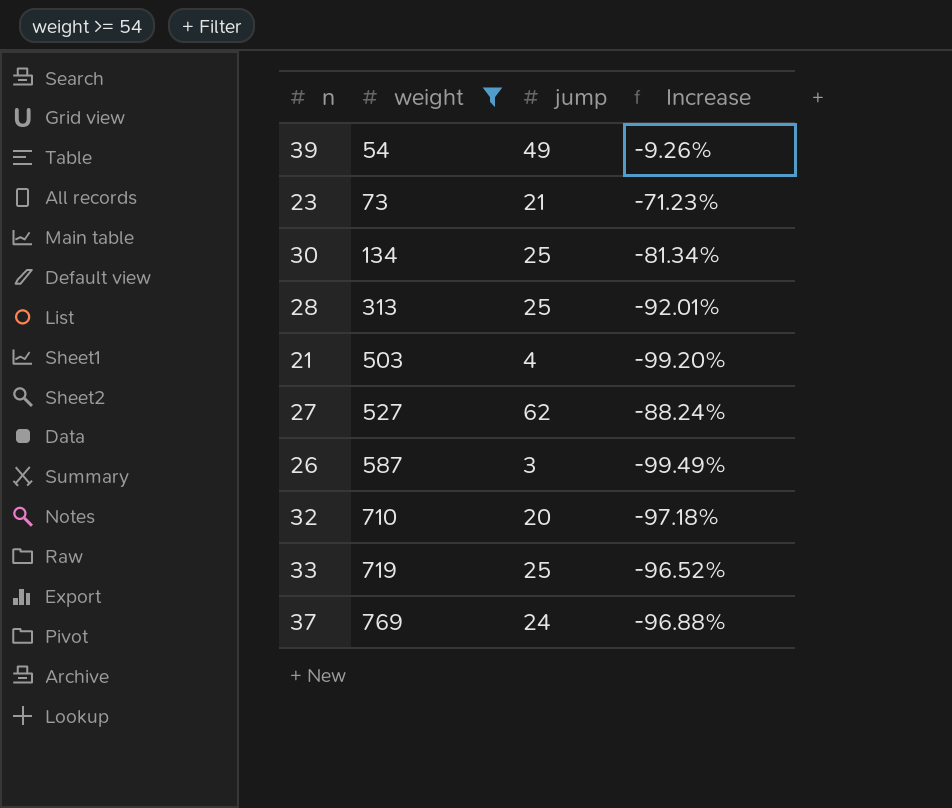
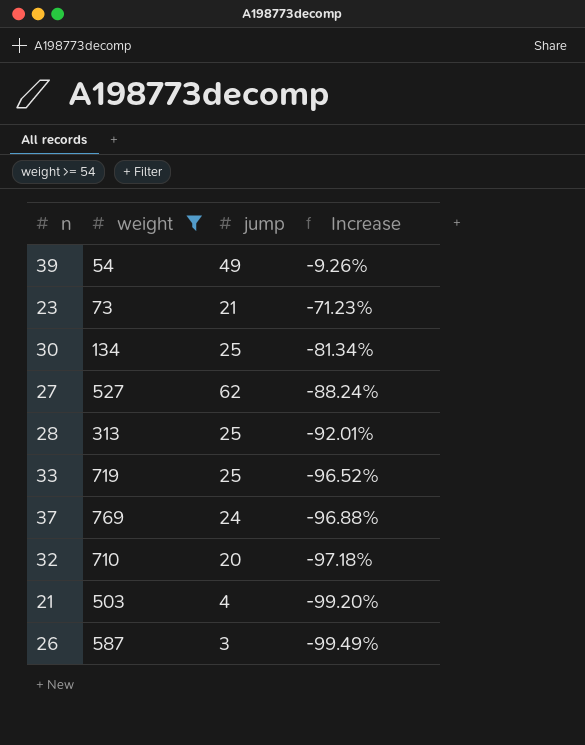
row order: weight ascending -> Increase descending

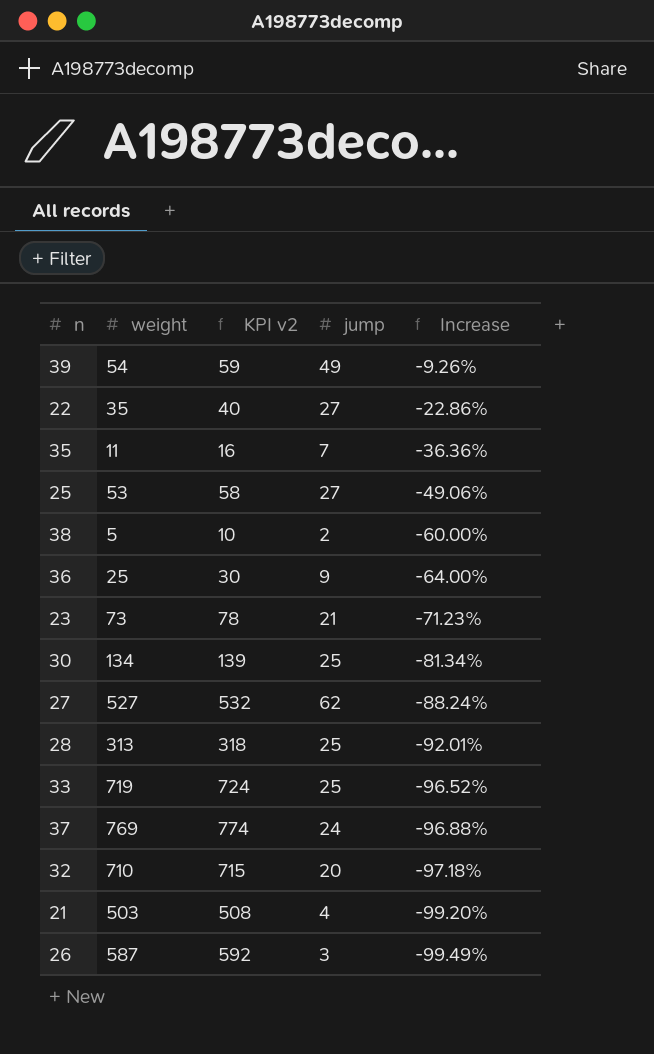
filter: weight >= 54 -> none
column KPI v2 | formula: none -> [weight] + 5

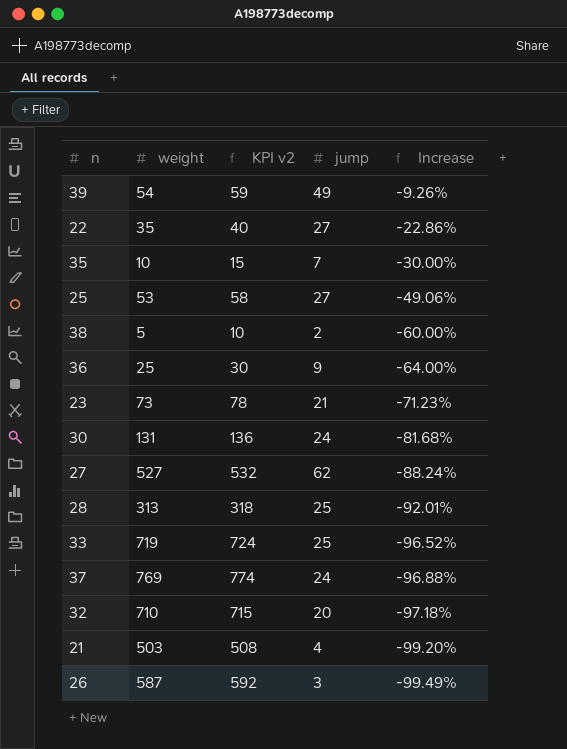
35 | weight: 11 -> 10
35 | KPI v2: 16 -> 15
35 | Increase: -36.36% -> -30.00%
30 | weight: 134 -> 131
30 | KPI v2: 139 -> 136
30 | jump: 25 -> 24
30 | Increase: -81.34% -> -81.68%

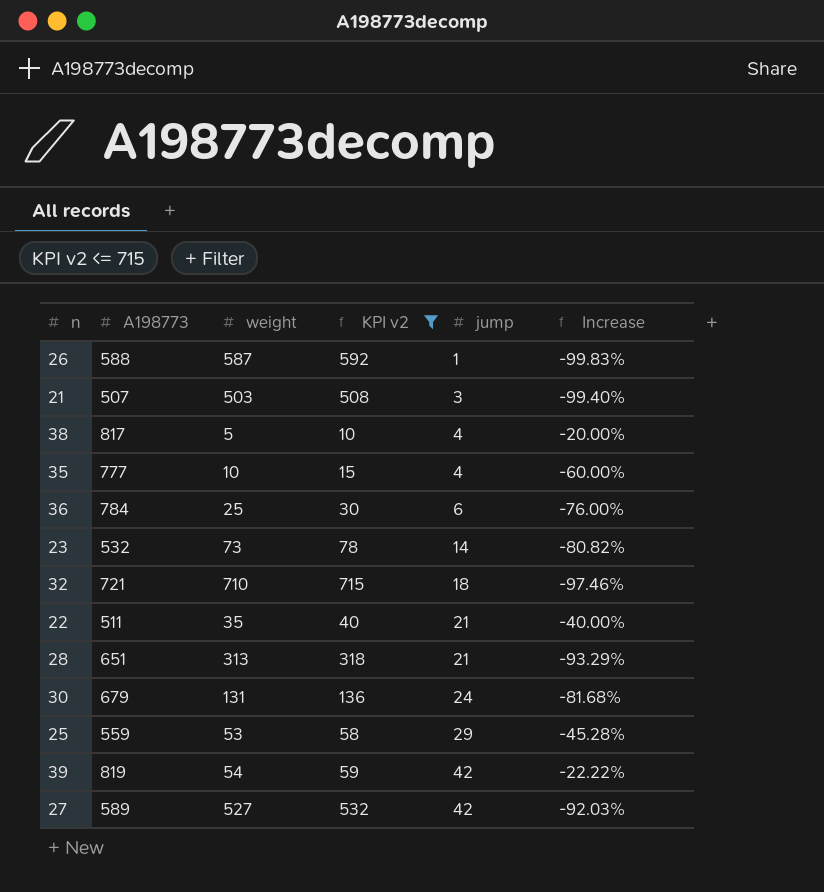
filter: none -> KPI v2 <= 715
row order: Increase descending -> jump ascending
column A198773 | position: none -> 2
26 | jump: 3 -> 1
26 | Increase: -99.49% -> -99.83%
21 | jump: 4 -> 3
21 | Increase: -99.20% -> -99.40%
38 | jump: 2 -> 4
38 | Increase: -60.00% -> -20.00%
35 | jump: 7 -> 4
35 | Increase: -30.00% -> -60.00%
36 | jump: 9 -> 6
36 | Increase: -64.00% -> -76.00%
23 | jump: 21 -> 14
23 | Increase: -71.23% -> -80.82%
32 | jump: 20 -> 18
32 | Increase: -97.18% -> -97.46%
22 | jump: 27 -> 21
22 | Increase: -22.86% -> -40.00%
28 | jump: 25 -> 21
28 | Increase: -92.01% -> -93.29%
25 | jump: 27 -> 29
25 | Increase: -49.06% -> -45.28%
39 | jump: 49 -> 42
39 | Increase: -9.26% -> -22.22%
27 | jump: 62 -> 42
27 | Increase: -88.24% -> -92.03%

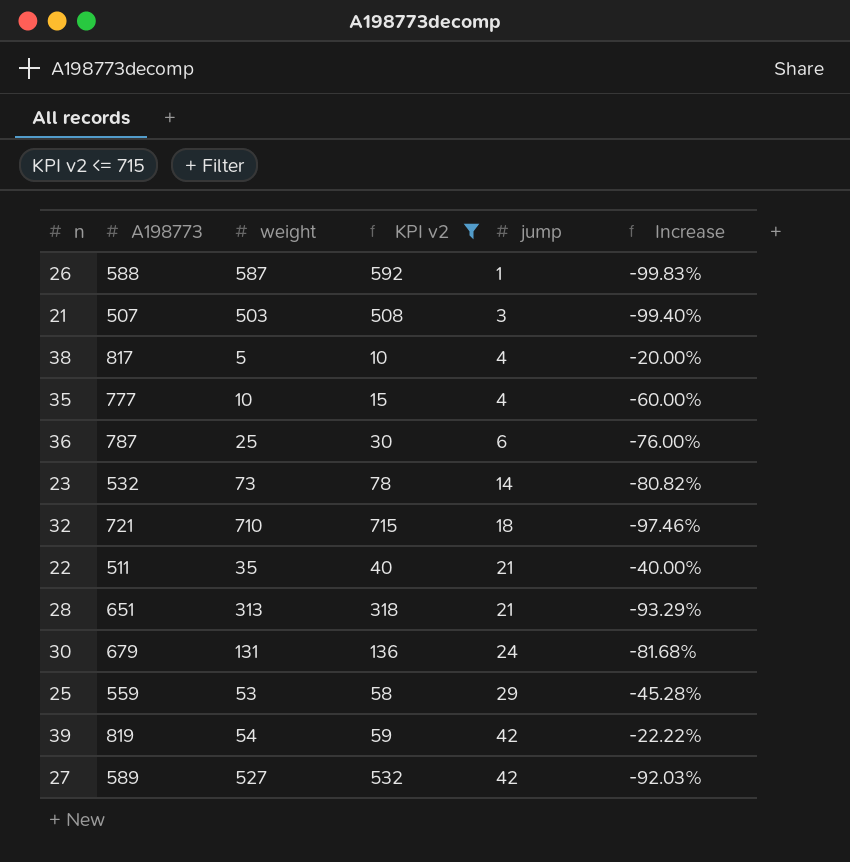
36 | A198773: 784 -> 787

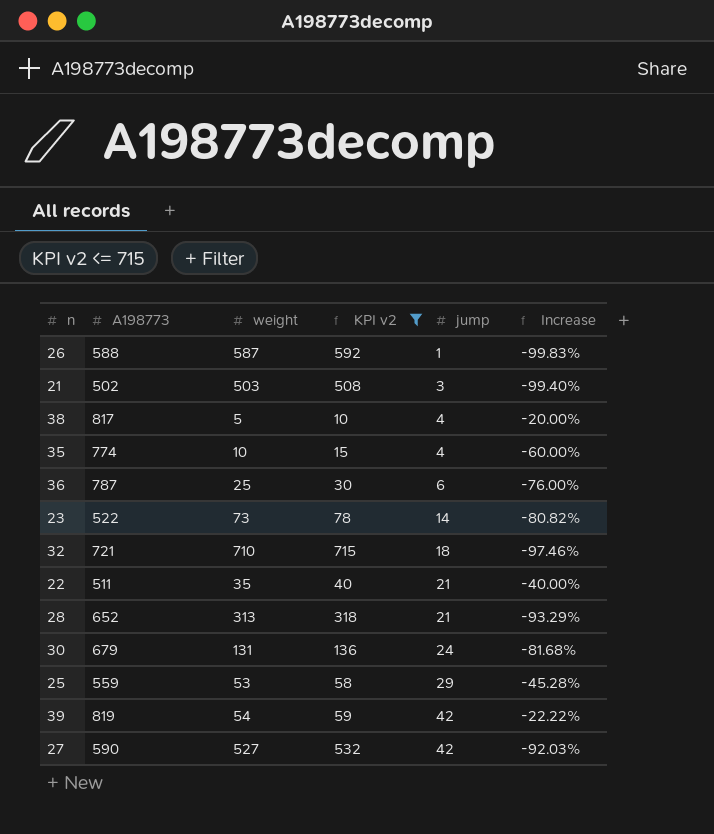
21 | A198773: 507 -> 502
35 | A198773: 777 -> 774
23 | A198773: 532 -> 522
28 | A198773: 651 -> 652
27 | A198773: 589 -> 590

